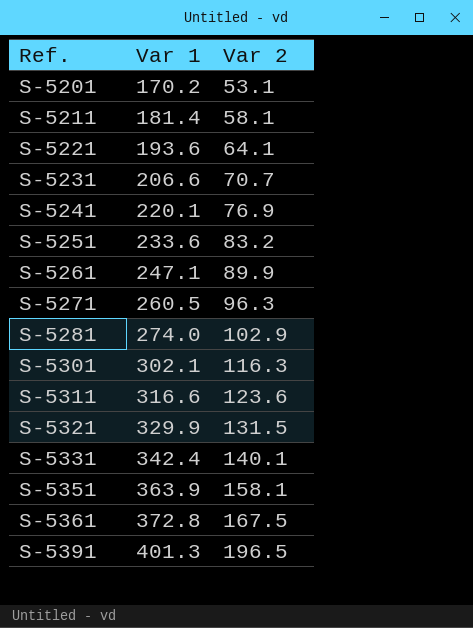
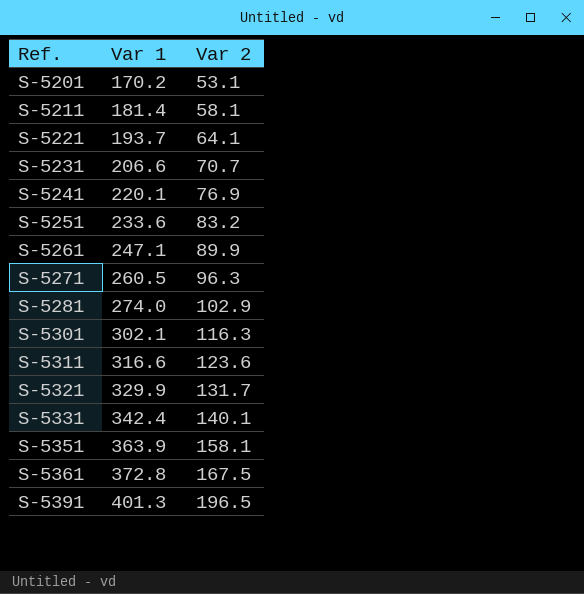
S-5221 | Var 1: 193.6 -> 193.7
S-5321 | Var 2: 131.5 -> 131.7

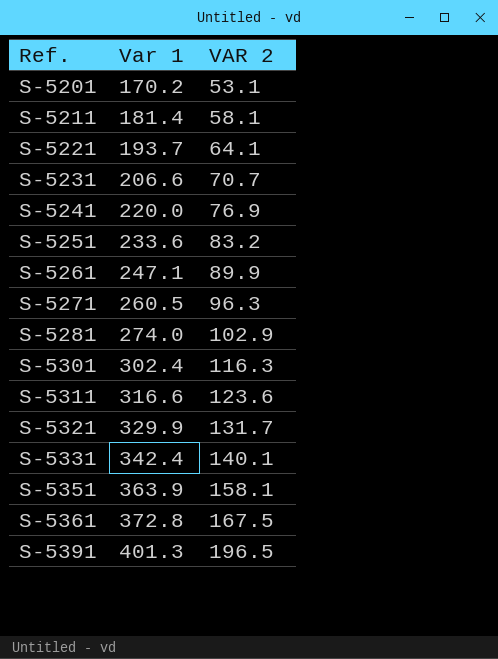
column name: Var 2 -> VAR 2
S-5241 | Var 1: 220.1 -> 220.0
S-5301 | Var 1: 302.1 -> 302.4

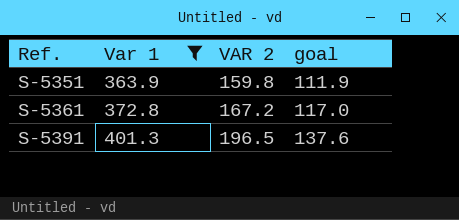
filter: none -> Var 1 >= 363.9
column goal | formula: none -> [VAR 2] * 0.7
S-5351 | VAR 2: 158.1 -> 159.8
S-5361 | VAR 2: 167.5 -> 167.2

